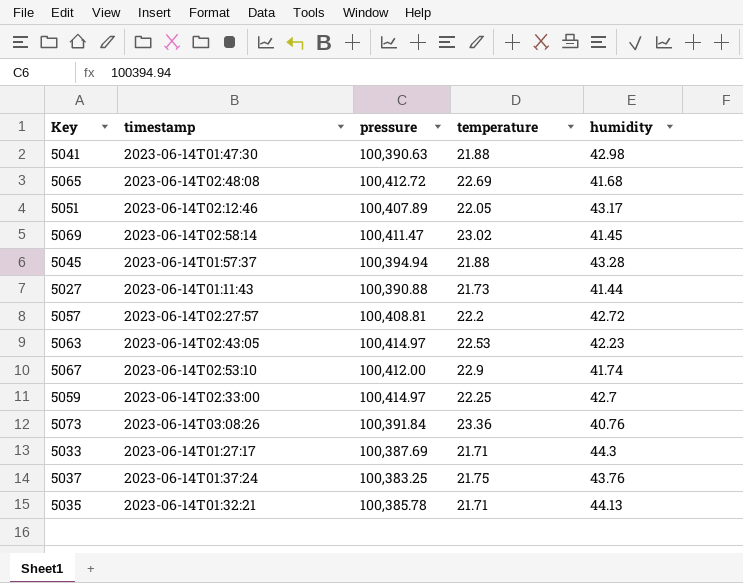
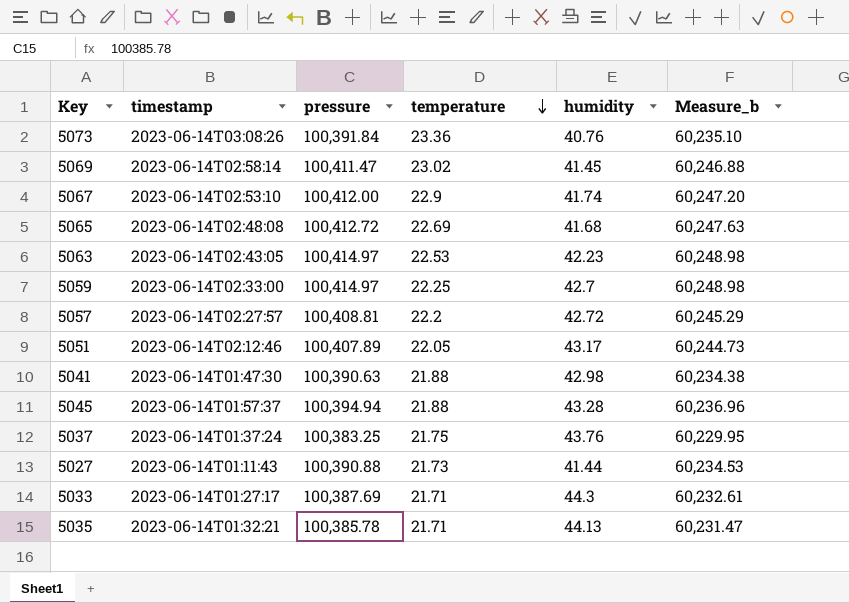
row order: none -> temperature descending
column Measure_b | formula: none -> [pressure] * 0.6

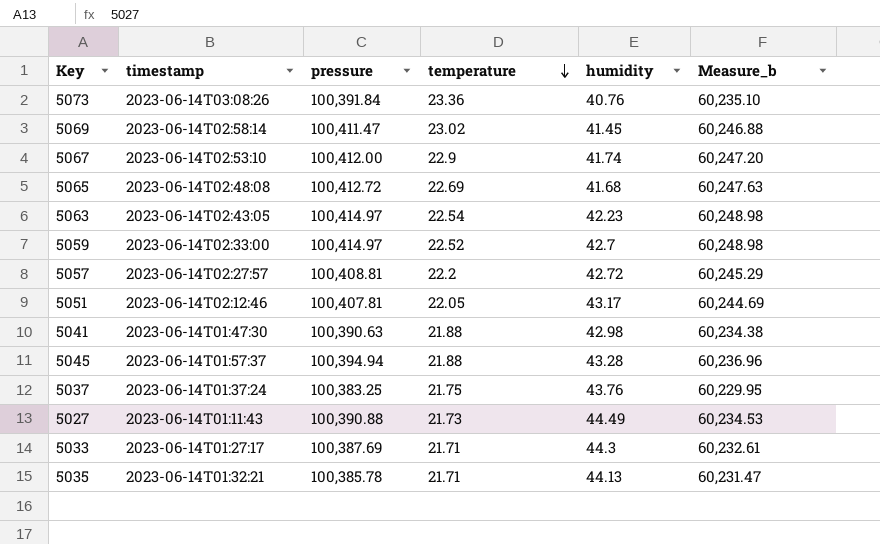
5063 | temperature: 22.53 -> 22.54
5059 | temperature: 22.25 -> 22.52
5051 | pressure: 100,407.89 -> 100,407.81
5051 | Measure_b: 60,244.73 -> 60,244.69
5027 | humidity: 41.44 -> 44.49

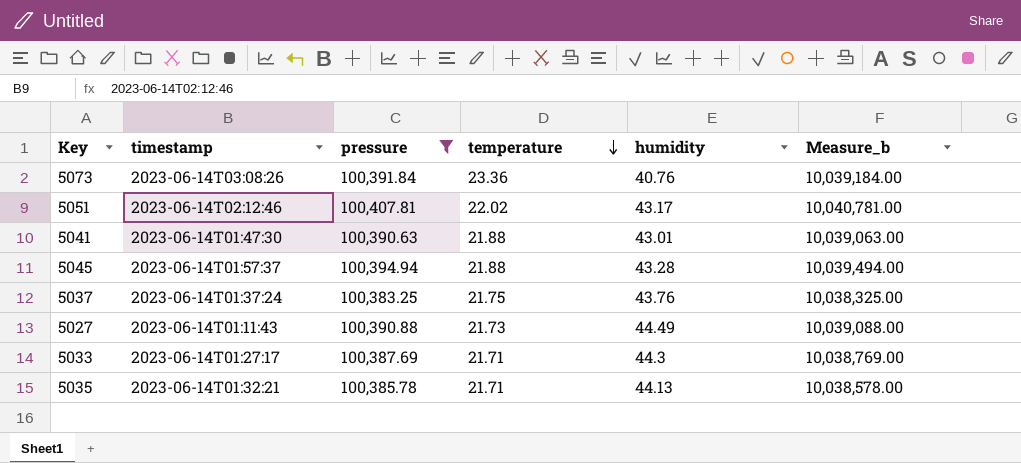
filter: none -> pressure <= 100,407.81
column Measure_b | formula: [pressure] * 0.6 -> [pressure] * 100
5051 | temperature: 22.05 -> 22.02
5041 | humidity: 42.98 -> 43.01

